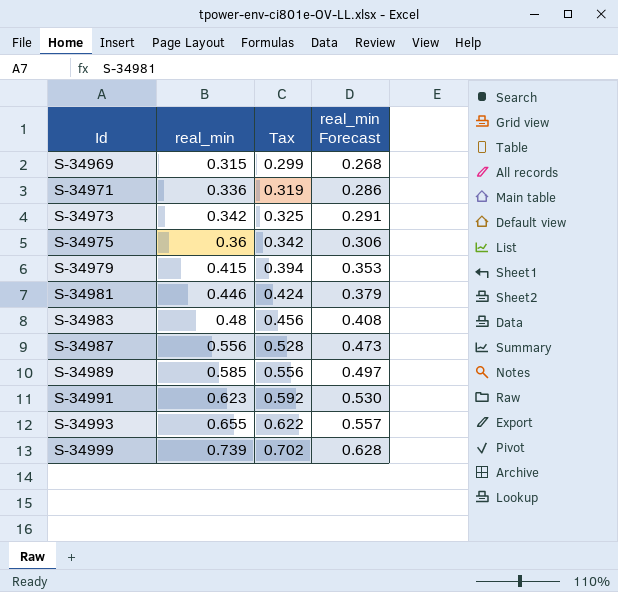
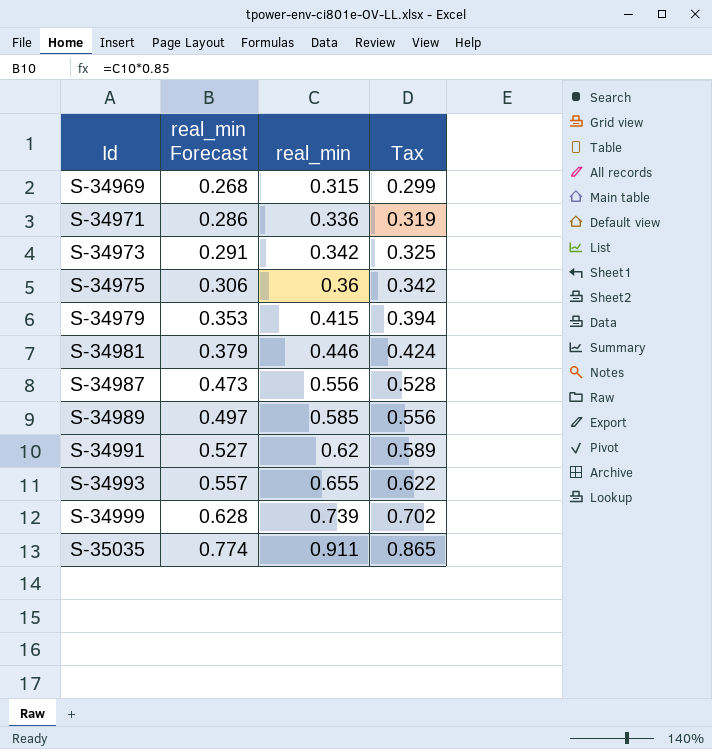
column real_min Forecast | position: 4 -> 2
row S-34983: 0.48 | 0.456 | 0.408 -> none
S-34991 | real_min Forecast: 0.530 -> 0.527
S-34991 | real_min: 0.623 -> 0.62
S-34991 | Tax: 0.592 -> 0.589
row S-35035: none -> 0.774 | 0.911 | 0.865

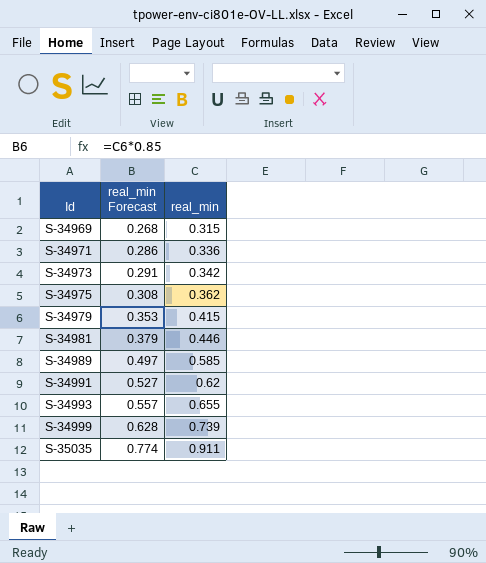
column Tax | formula: [real_min] * 0.95 -> none
row S-34987: 0.473 | 0.556 | 0.528 -> none
S-34975 | real_min Forecast: 0.306 -> 0.308
S-34975 | real_min: 0.36 -> 0.362

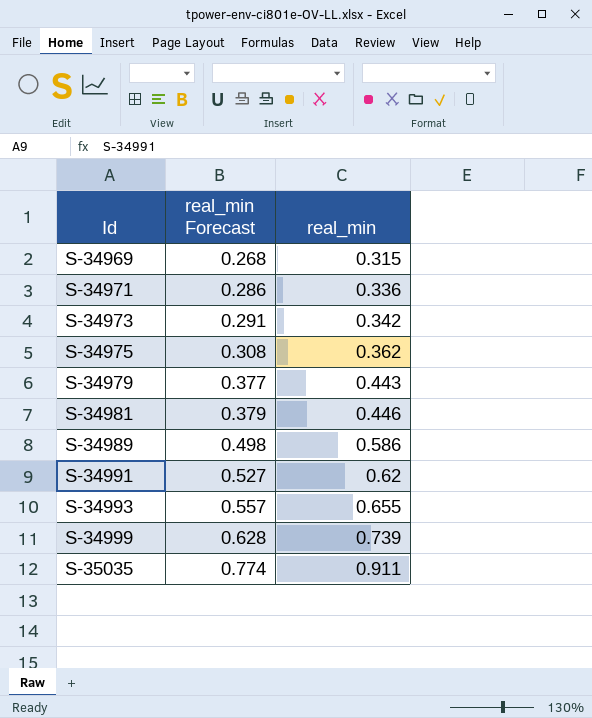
S-34979 | real_min Forecast: 0.353 -> 0.377
S-34979 | real_min: 0.415 -> 0.443
S-34989 | real_min Forecast: 0.497 -> 0.498
S-34989 | real_min: 0.585 -> 0.586

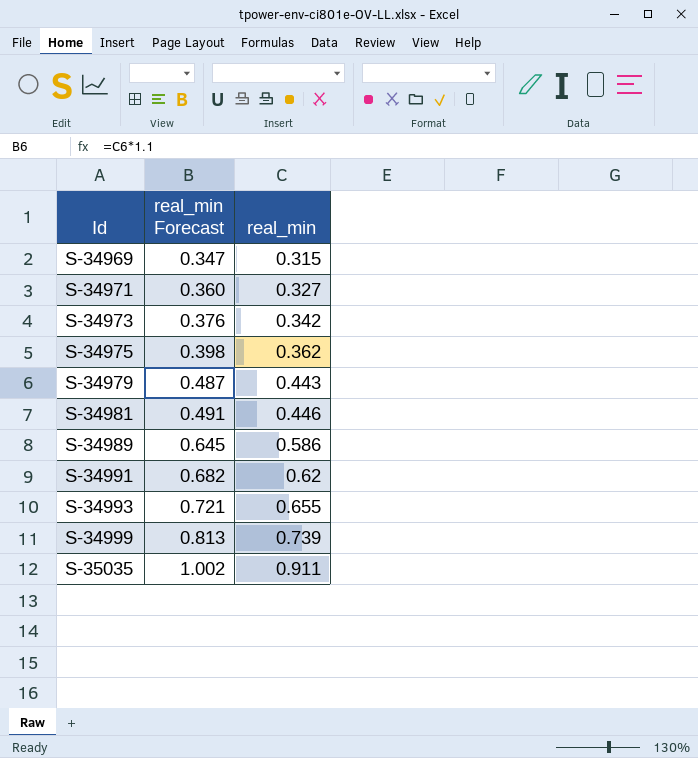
column real_min Forecast | formula: [real_min] * 0.85 -> [real_min] * 1.1
S-34971 | real_min: 0.336 -> 0.327

